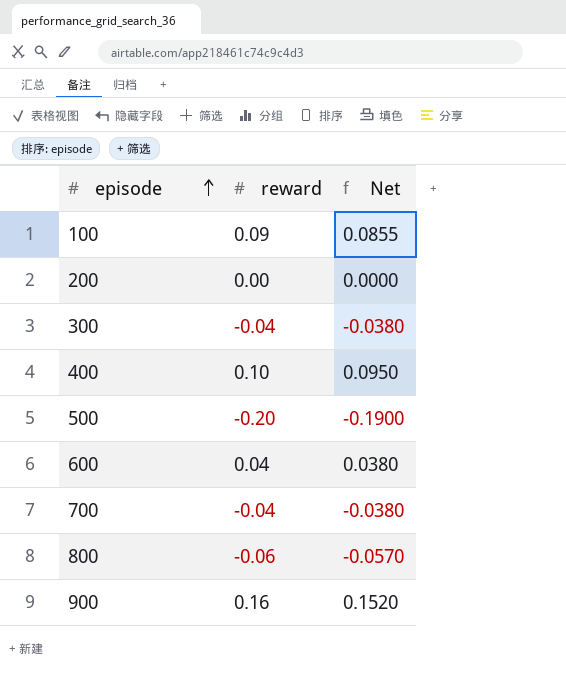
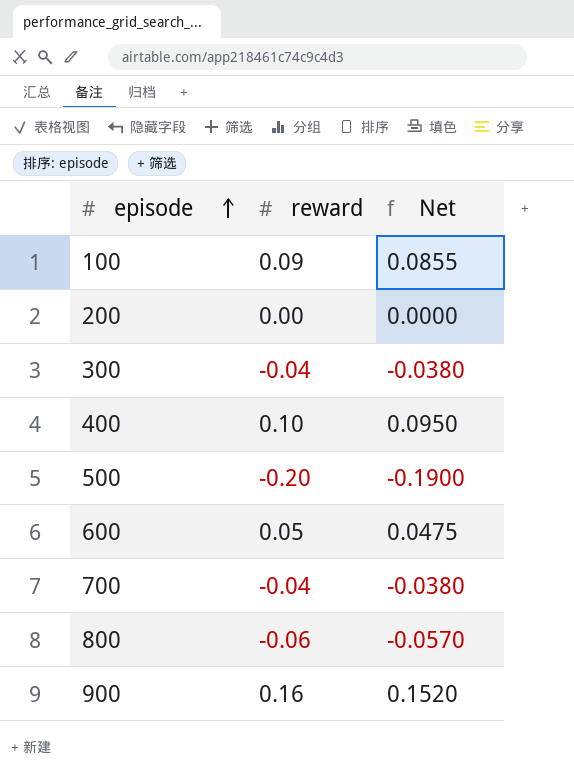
600 | reward: 0.04 -> 0.05
600 | Net: 0.0380 -> 0.0475

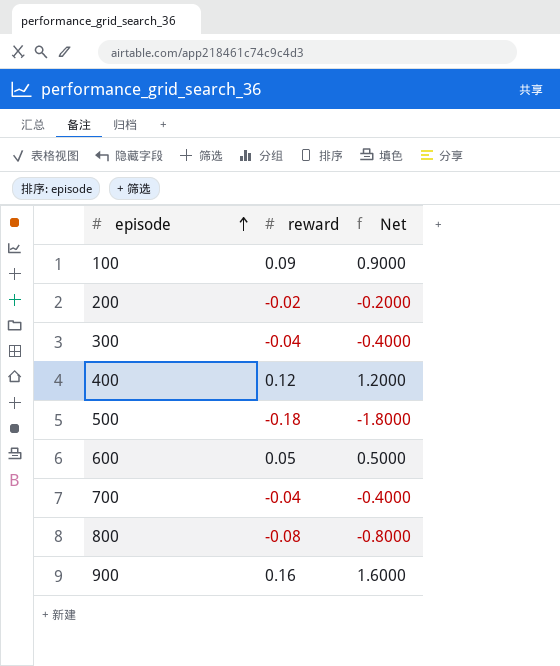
column Net | formula: [reward] * 0.95 -> [reward] * 10
200 | reward: 0.00 -> -0.02
400 | reward: 0.10 -> 0.12
500 | reward: -0.20 -> -0.18
800 | reward: -0.06 -> -0.08

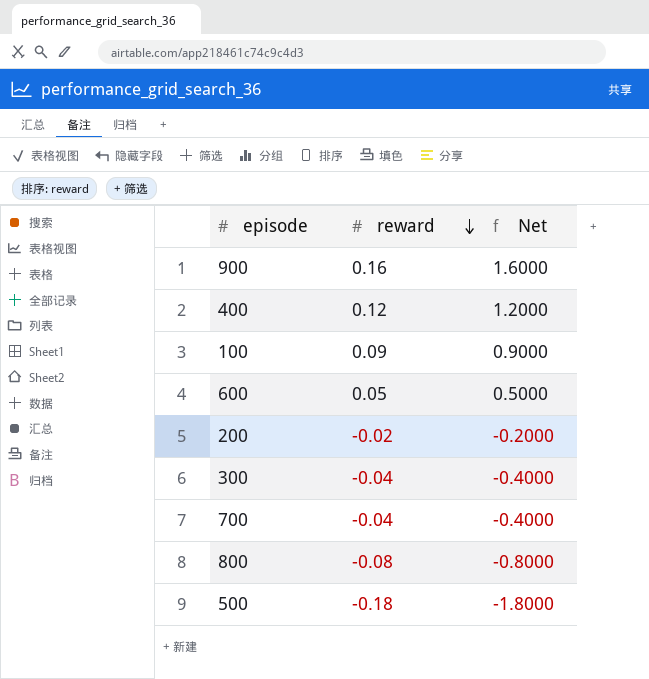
row order: episode ascending -> reward descending

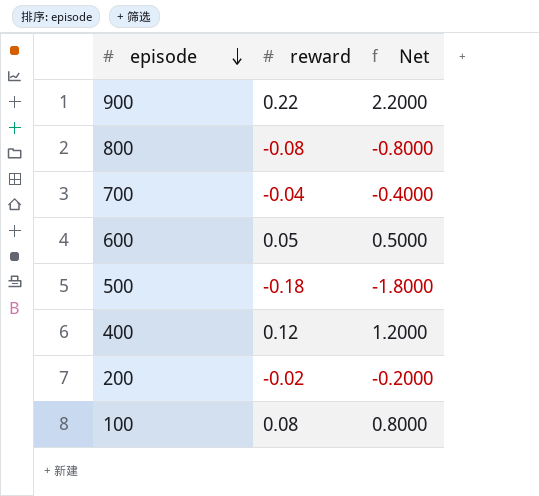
row order: reward descending -> episode descending
row 300: -0.04 | -0.4000 -> none
900 | reward: 0.16 -> 0.22
900 | Net: 1.6000 -> 2.2000
100 | reward: 0.09 -> 0.08
100 | Net: 0.9000 -> 0.8000

